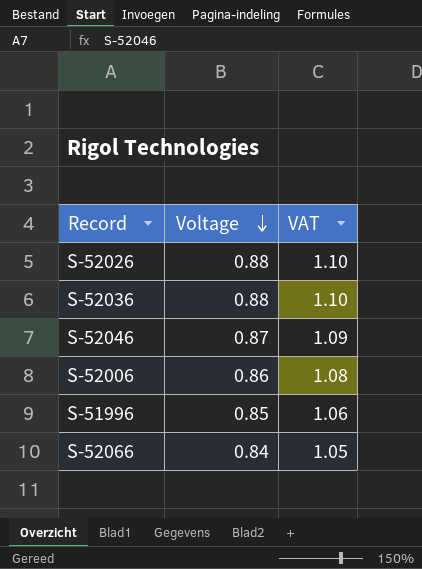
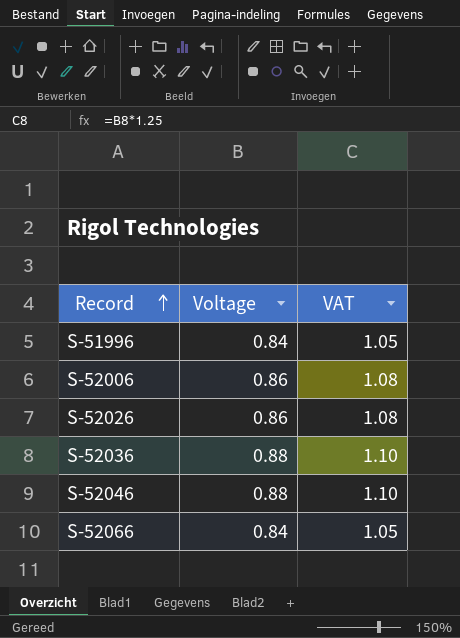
row order: Voltage descending -> Record ascending
S-51996 | Voltage: 0.85 -> 0.84
S-51996 | VAT: 1.06 -> 1.05
S-52026 | Voltage: 0.88 -> 0.86
S-52026 | VAT: 1.10 -> 1.08
S-52046 | Voltage: 0.87 -> 0.88
S-52046 | VAT: 1.09 -> 1.10

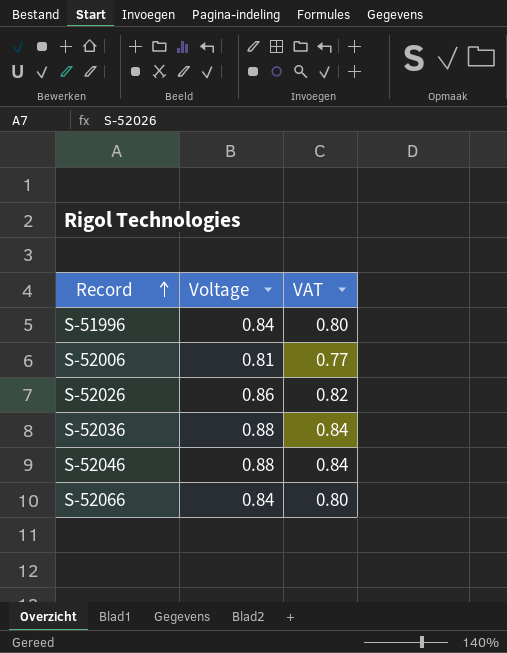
column VAT | formula: [Voltage] * 1.25 -> [Voltage] * 0.95
S-52006 | Voltage: 0.86 -> 0.81

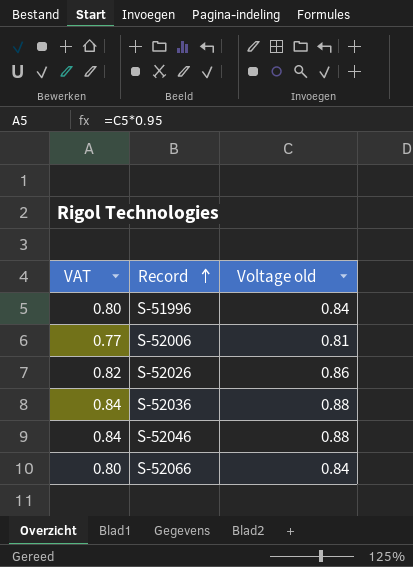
column VAT | position: 3 -> 1
column name: Voltage -> Voltage old

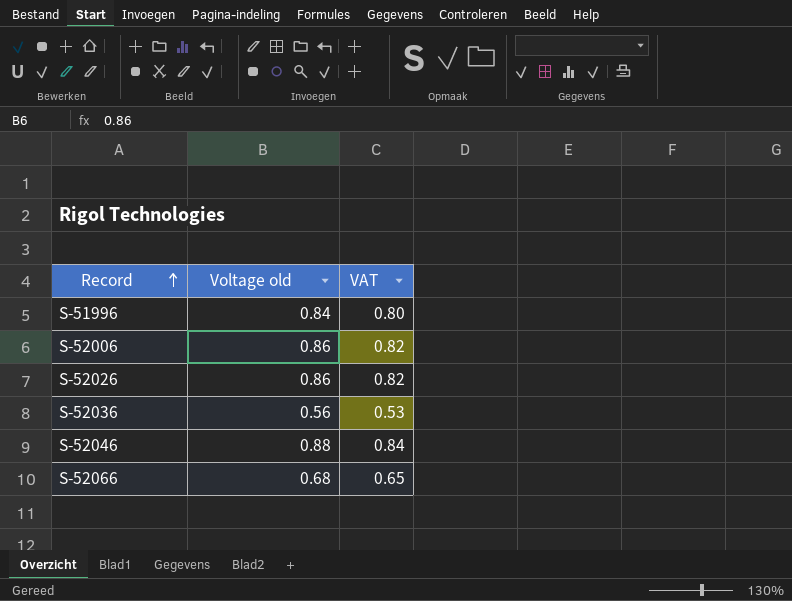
column VAT | position: 1 -> 3
S-52006 | Voltage old: 0.81 -> 0.86
S-52006 | VAT: 0.77 -> 0.82
S-52036 | Voltage old: 0.88 -> 0.56
S-52036 | VAT: 0.84 -> 0.53
S-52066 | Voltage old: 0.84 -> 0.68
S-52066 | VAT: 0.80 -> 0.65

